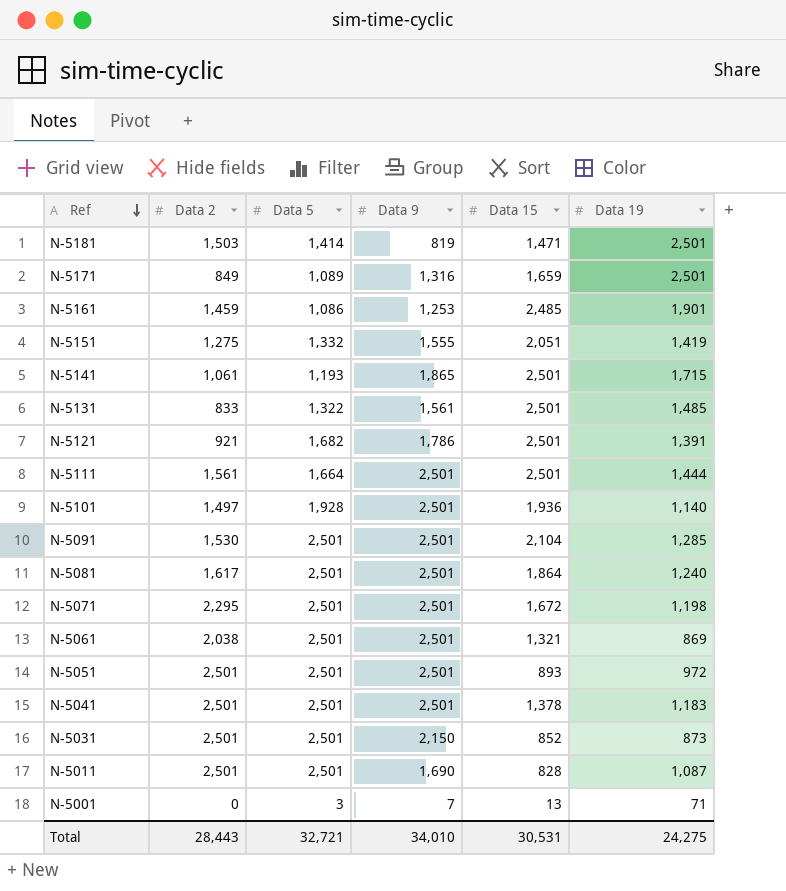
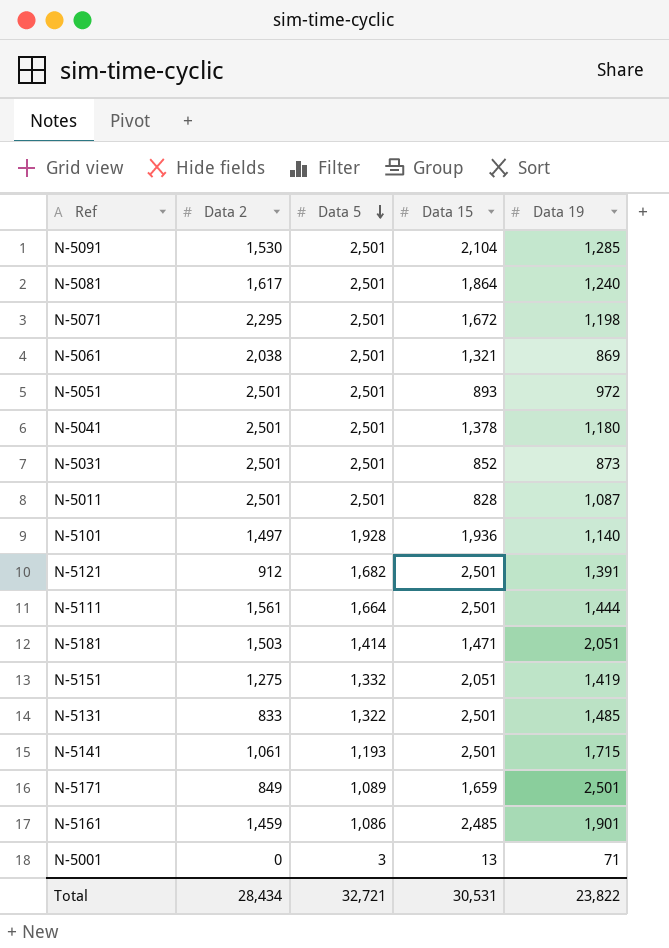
row order: Ref descending -> Data 5 descending
column Data 9 | position: 4 -> none
N-5041 | Data 19: 1,183 -> 1,180
N-5121 | Data 2: 921 -> 912
N-5181 | Data 19: 2,501 -> 2,051
Total | Data 2: 28,443 -> 28,434
Total | Data 19: 24,275 -> 23,822

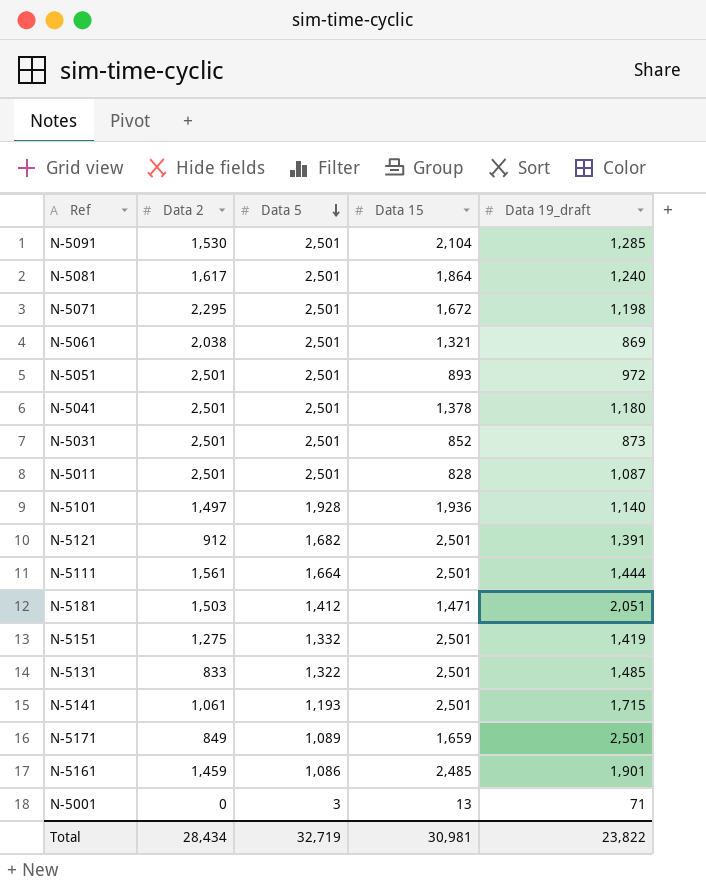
column name: Data 19 -> Data 19_draft
N-5181 | Data 5: 1,414 -> 1,412
N-5151 | Data 15: 2,051 -> 2,501
Total | Data 5: 32,721 -> 32,719
Total | Data 15: 30,531 -> 30,981

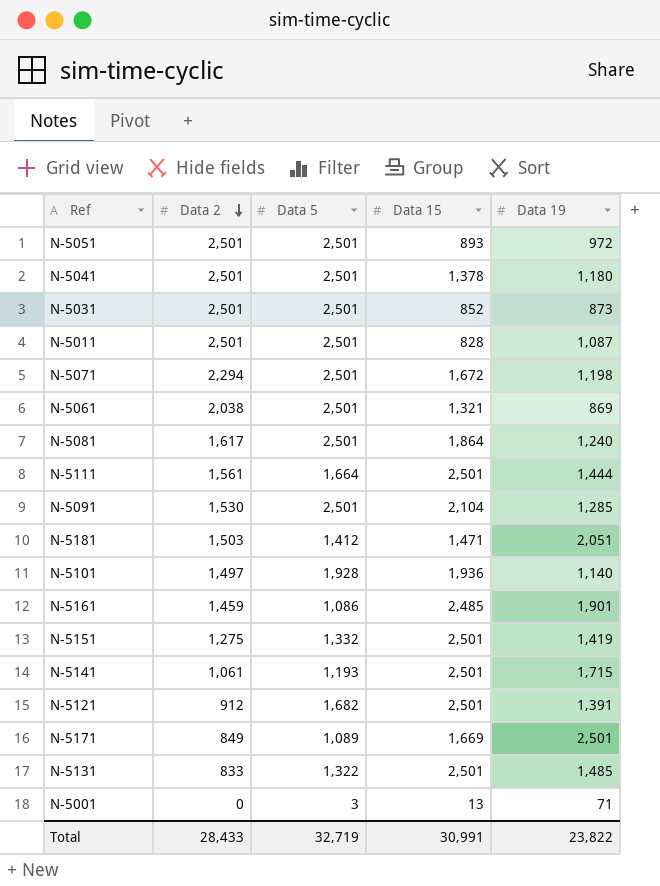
row order: Data 5 descending -> Data 2 descending
column name: Data 19_draft -> Data 19
N-5071 | Data 2: 2,295 -> 2,294
N-5171 | Data 15: 1,659 -> 1,669
Total | Data 2: 28,434 -> 28,433
Total | Data 15: 30,981 -> 30,991

